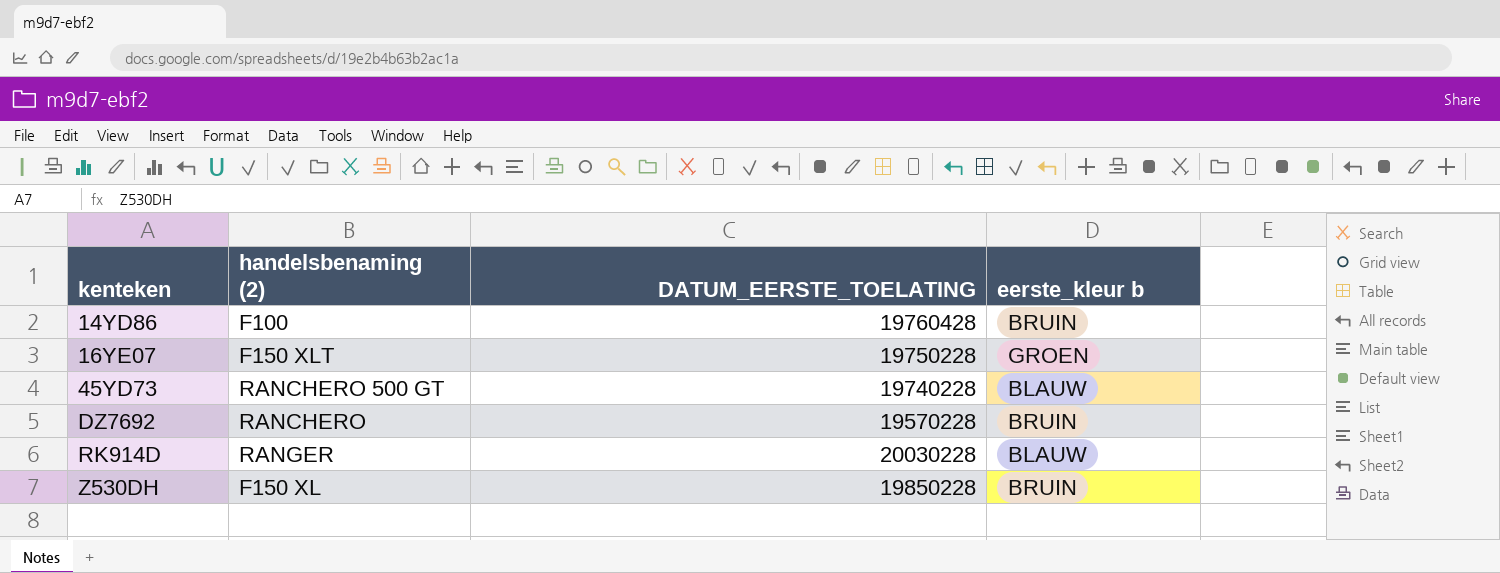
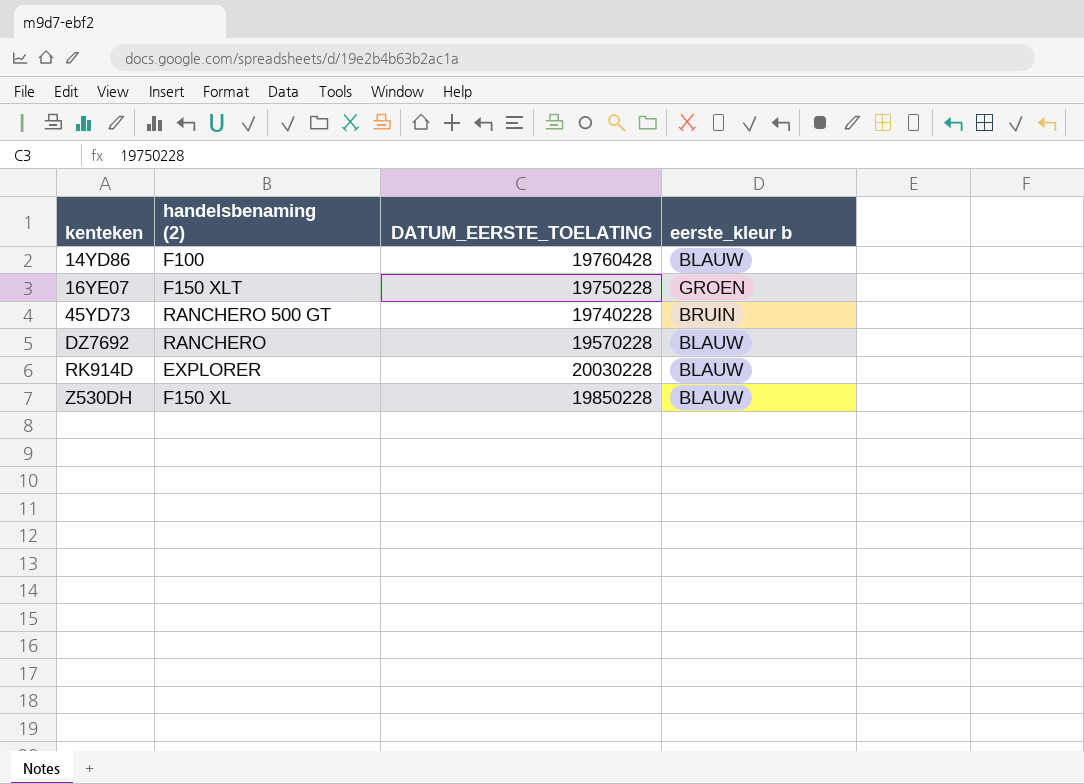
14YD86 | eerste_kleur b: BRUIN -> BLAUW
45YD73 | eerste_kleur b: BLAUW -> BRUIN
DZ7692 | eerste_kleur b: BRUIN -> BLAUW
RK914D | handelsbenaming (2): RANGER -> EXPLORER
Z530DH | eerste_kleur b: BRUIN -> BLAUW

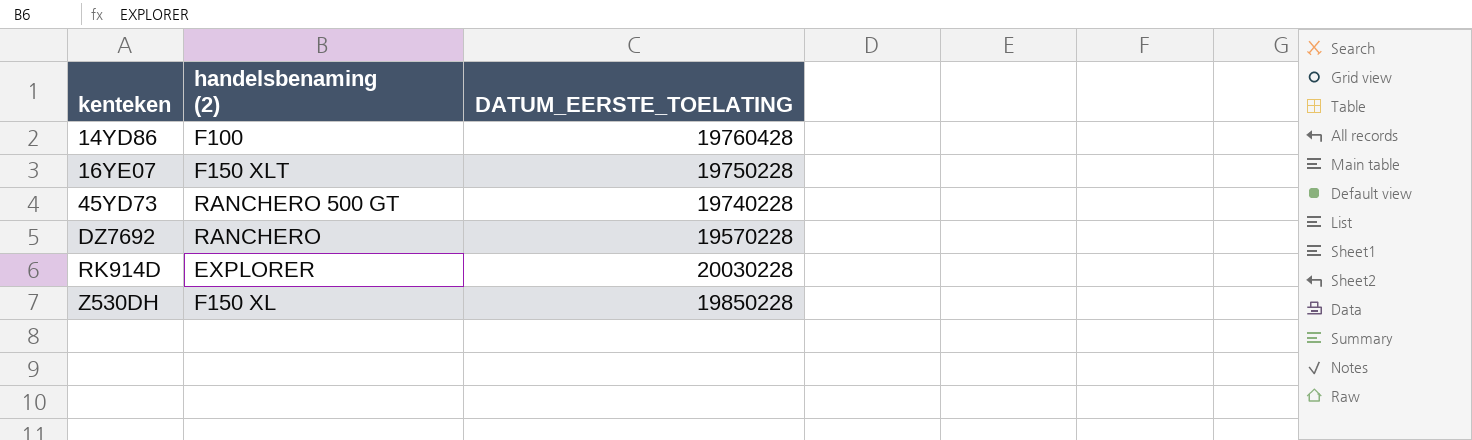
column eerste_kleur b | position: 4 -> none

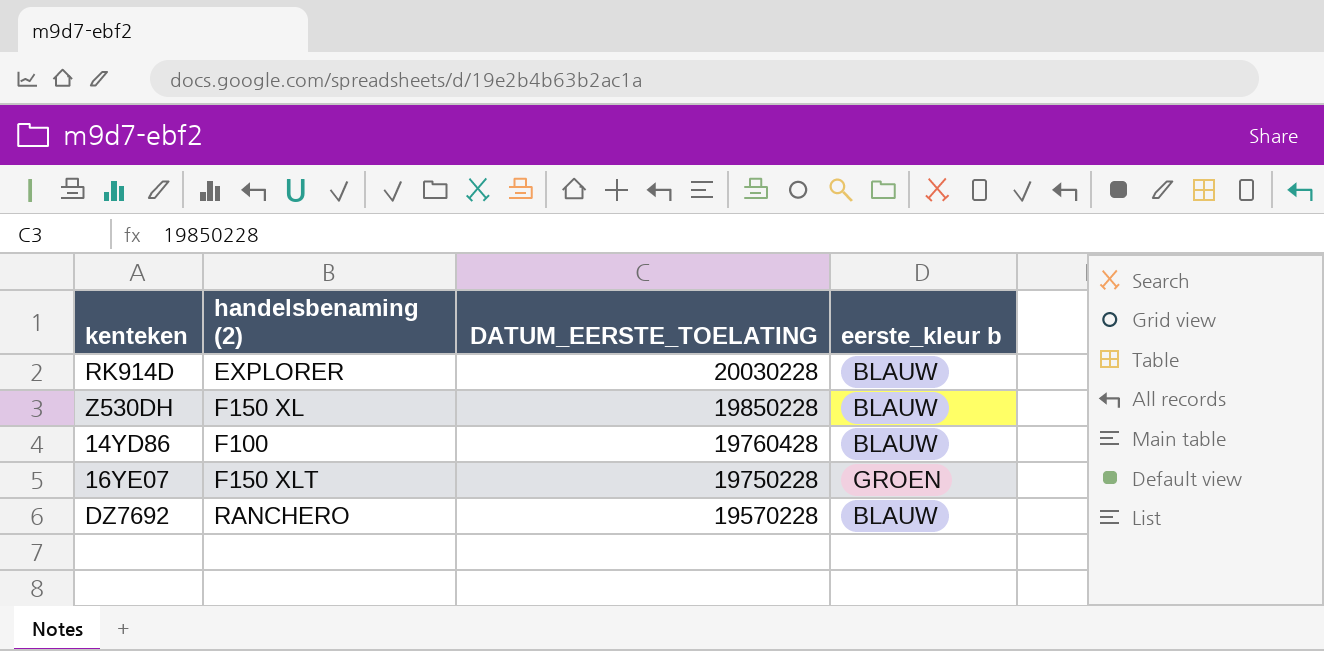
row order: kenteken ascending -> DATUM_EERSTE_TOELATING descending
column eerste_kleur b | position: none -> 4
row 45YD73: RANCHERO 500 GT | 19740228 -> none

